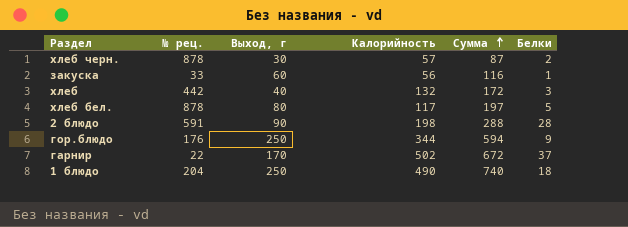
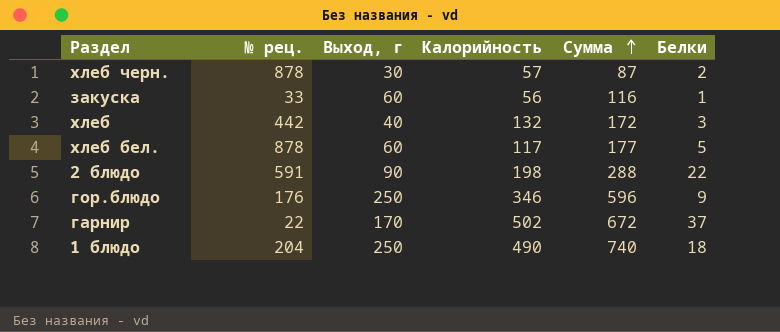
хлеб бел. | Выход, г: 80 -> 60
хлеб бел. | Сумма: 197 -> 177
2 блюдо | Белки: 28 -> 22
гор.блюдо | Калорийность: 344 -> 346
гор.блюдо | Сумма: 594 -> 596

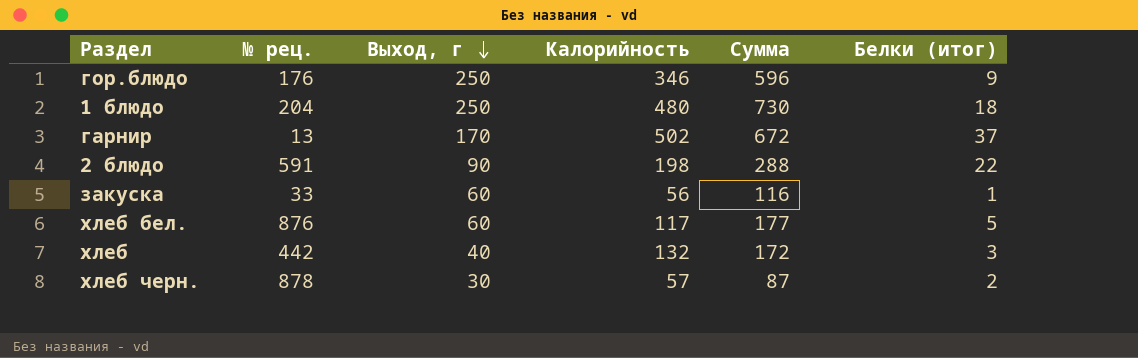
row order: Сумма ascending -> Выход, г descending
column name: Белки -> Белки (итог)
1 блюдо | Калорийность: 490 -> 480
1 блюдо | Сумма: 740 -> 730
гарнир | № рец.: 22 -> 13
хлеб бел. | № рец.: 878 -> 876

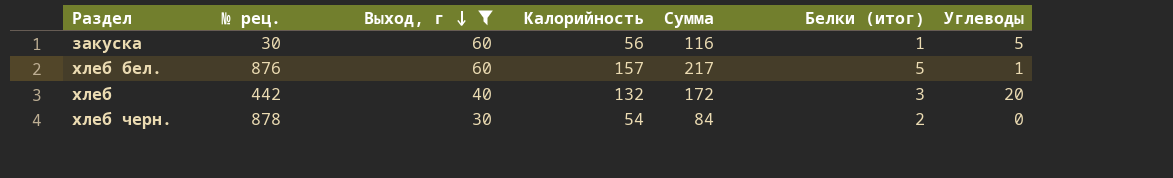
filter: none -> Выход, г <= 60
column Углеводы | position: none -> 7
закуска | № рец.: 33 -> 30
хлеб бел. | Калорийность: 117 -> 157
хлеб бел. | Сумма: 177 -> 217
хлеб черн. | Калорийность: 57 -> 54
хлеб черн. | Сумма: 87 -> 84

